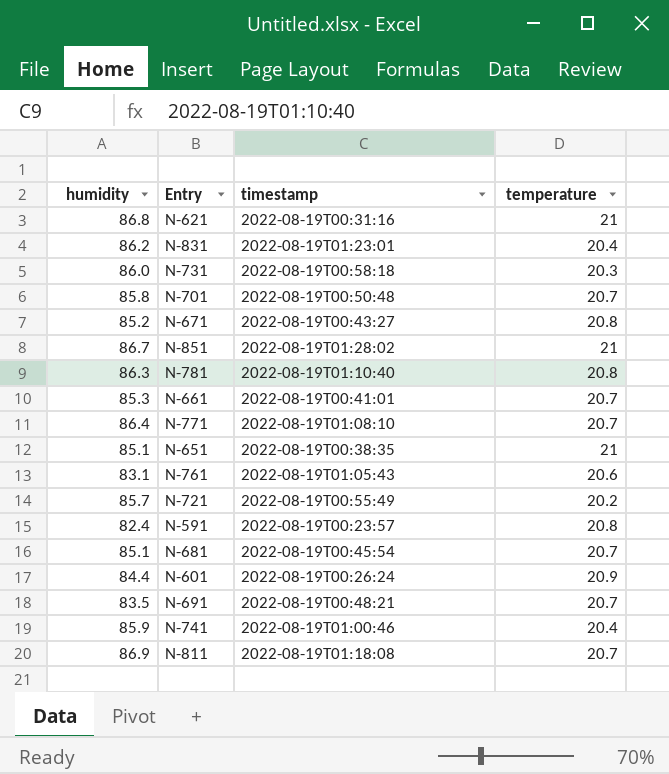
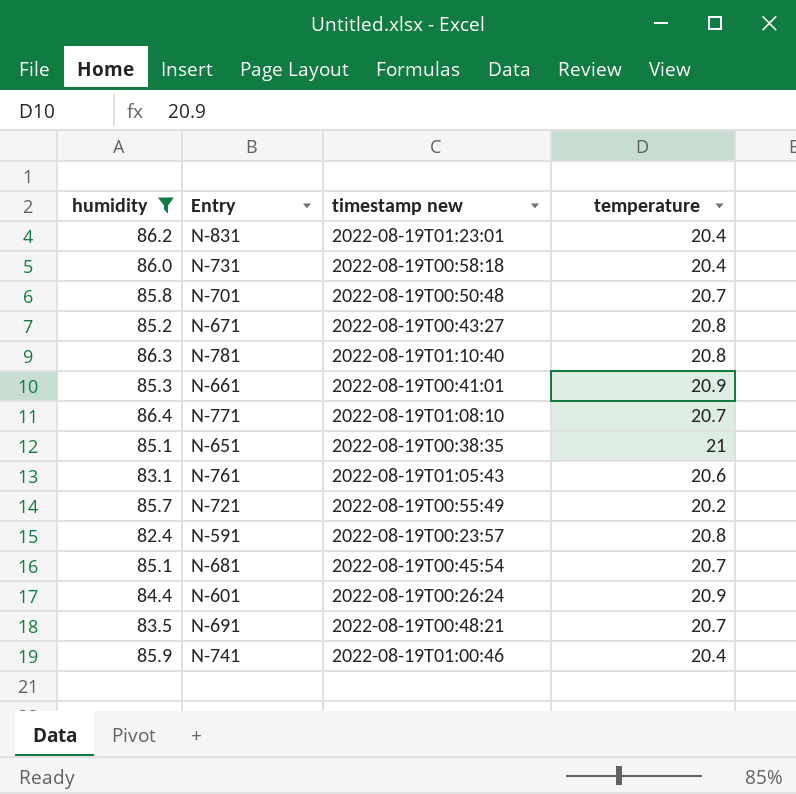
filter: none -> humidity <= 86.4
column name: timestamp -> timestamp new
N-731 | temperature: 20.3 -> 20.4
N-661 | temperature: 20.7 -> 20.9

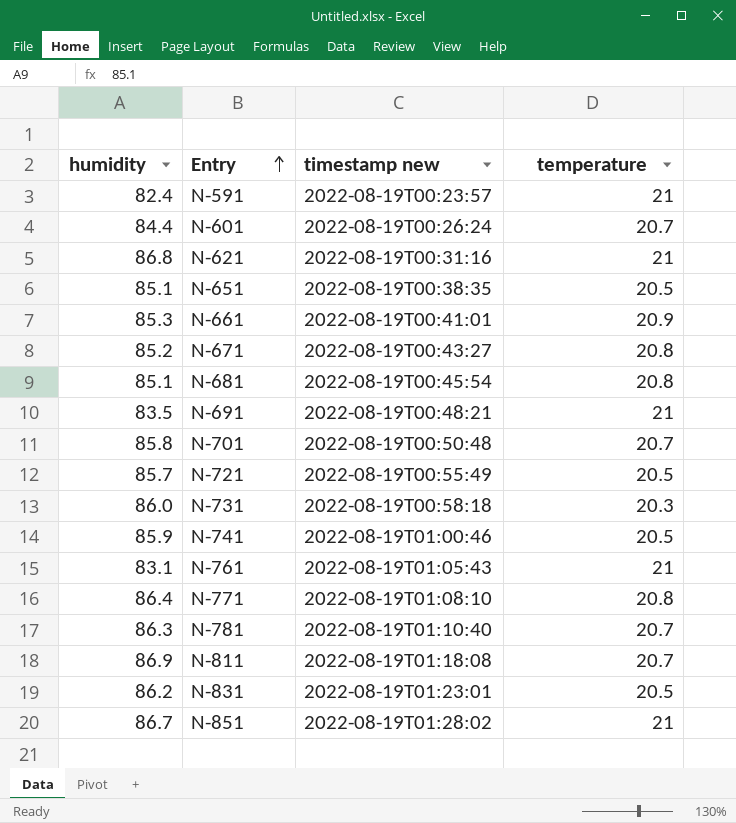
filter: humidity <= 86.4 -> none
row order: none -> Entry ascending
N-591 | temperature: 20.8 -> 21
N-601 | temperature: 20.9 -> 20.7
N-651 | temperature: 21 -> 20.5
N-681 | temperature: 20.7 -> 20.8
N-691 | temperature: 20.7 -> 21
N-721 | temperature: 20.2 -> 20.5
N-731 | temperature: 20.4 -> 20.3
N-741 | temperature: 20.4 -> 20.5
N-761 | temperature: 20.6 -> 21
N-771 | temperature: 20.7 -> 20.8
N-781 | temperature: 20.8 -> 20.7
N-831 | temperature: 20.4 -> 20.5

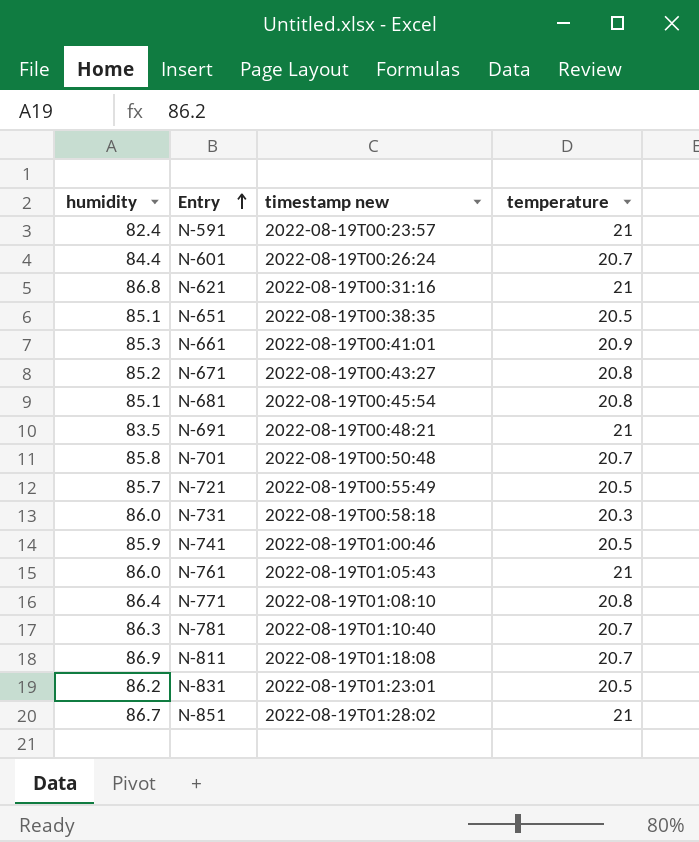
N-761 | humidity: 83.1 -> 86.0

